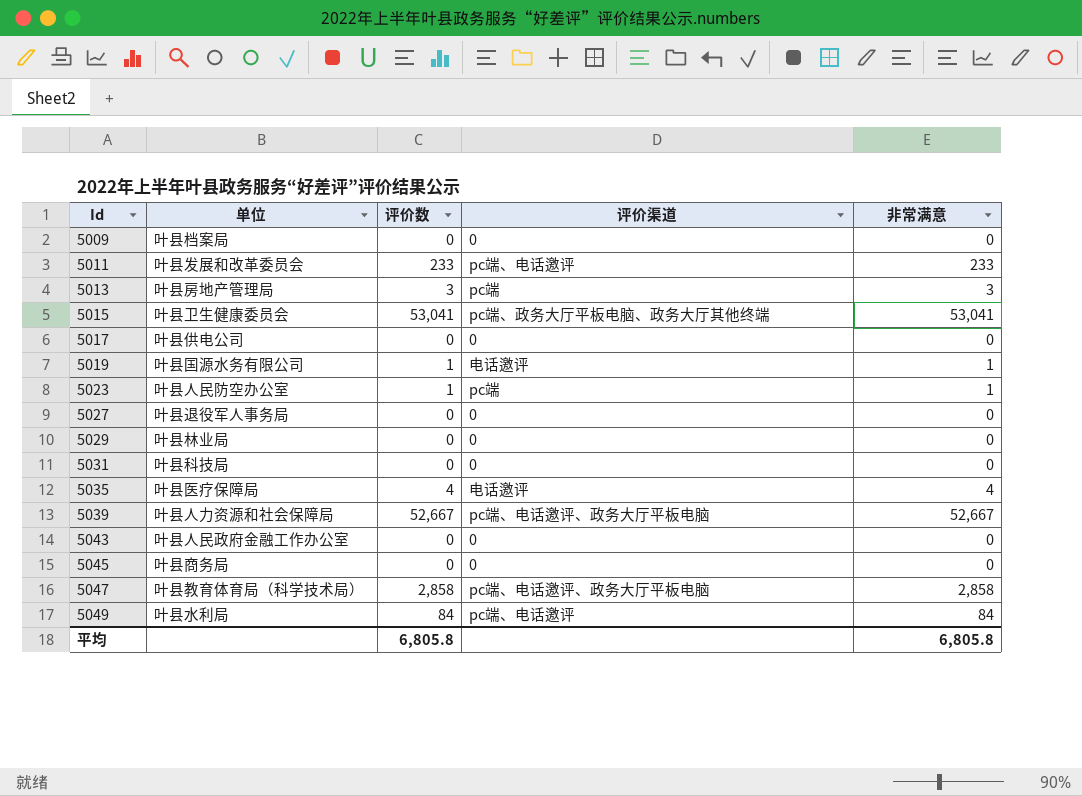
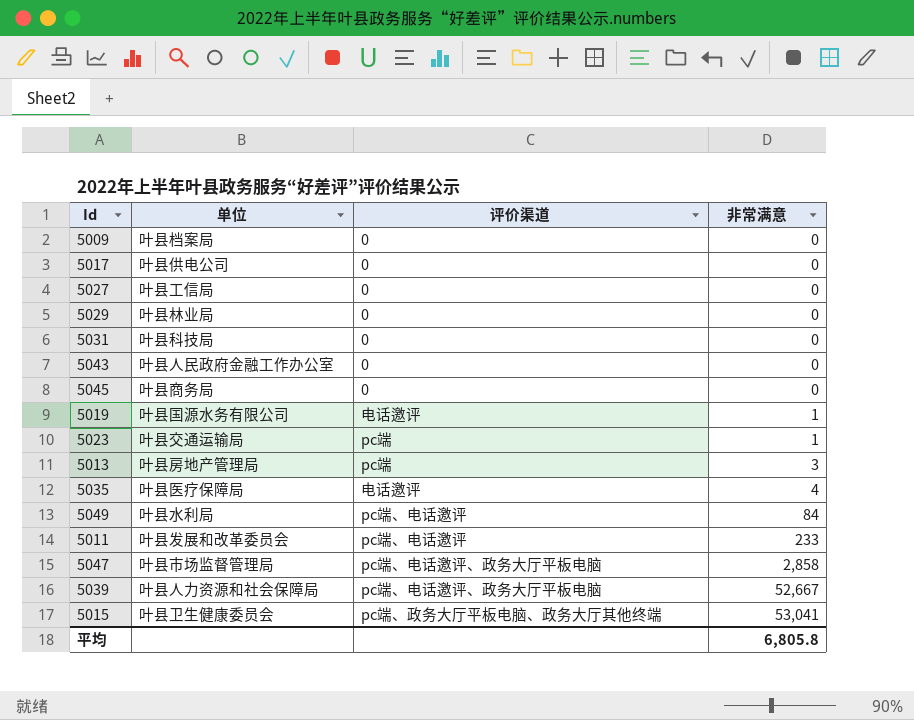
row order: Id ascending -> 非常满意 ascending
column 评价数 | position: 3 -> none
5027 | 单位: 叶县退役军人事务局 -> 叶县工信局
5023 | 单位: 叶县人民防空办公室 -> 叶县交通运输局
5047 | 单位: 叶县教育体育局（科学技术局） -> 叶县市场监督管理局

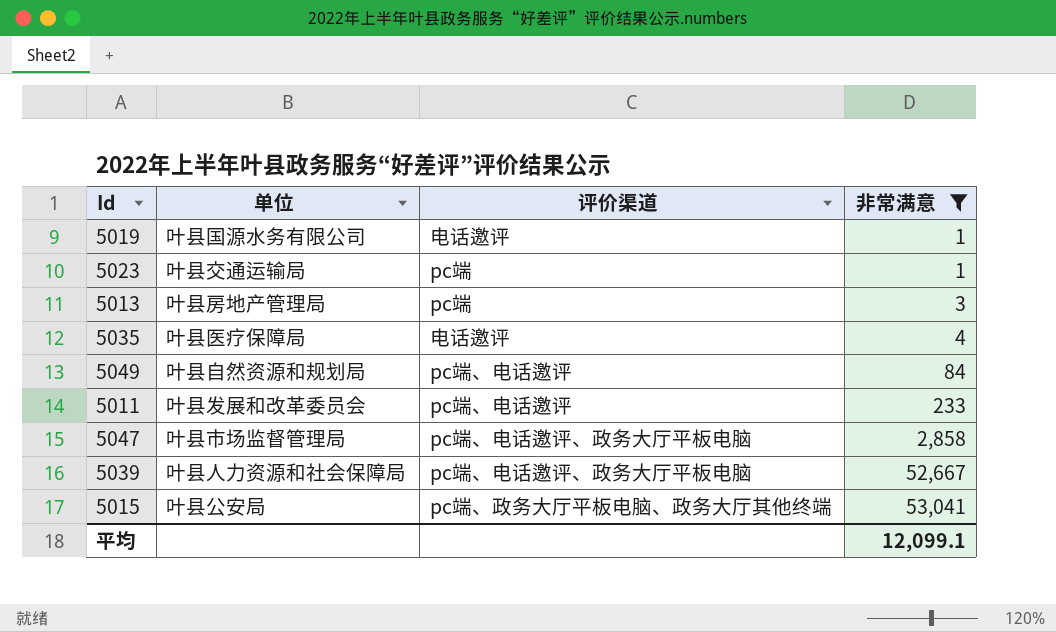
filter: none -> 非常满意 != 0
5049 | 单位: 叶县水利局 -> 叶县自然资源和规划局
5015 | 单位: 叶县卫生健康委员会 -> 叶县公安局
平均 | 非常满意: 6,805.8 -> 12,099.1

